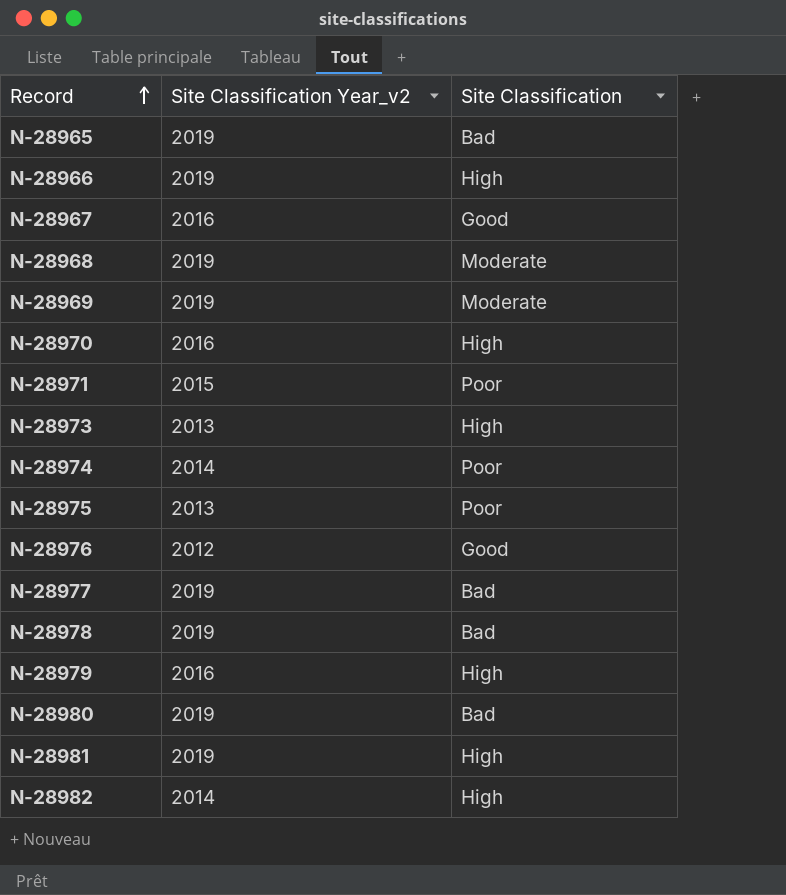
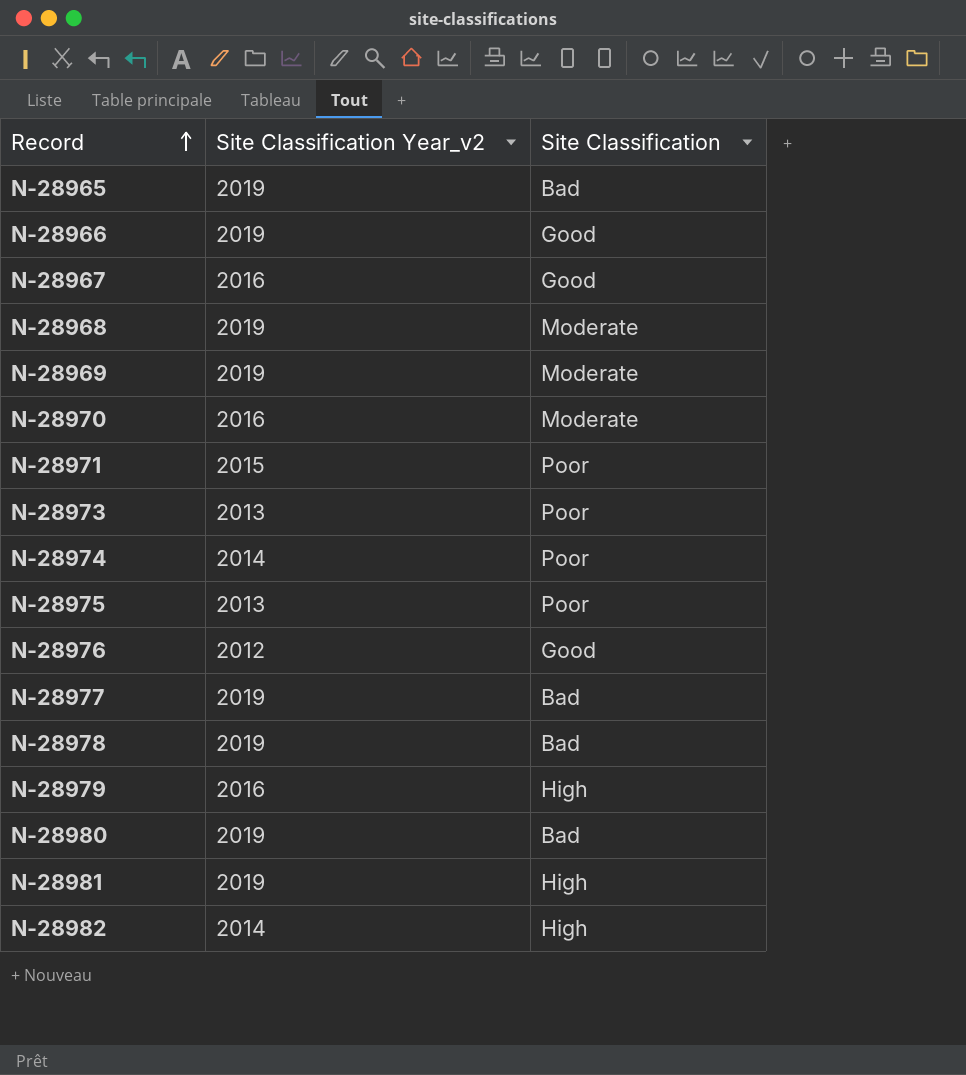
N-28966 | Site Classification: High -> Good
N-28970 | Site Classification: High -> Moderate
N-28973 | Site Classification: High -> Poor

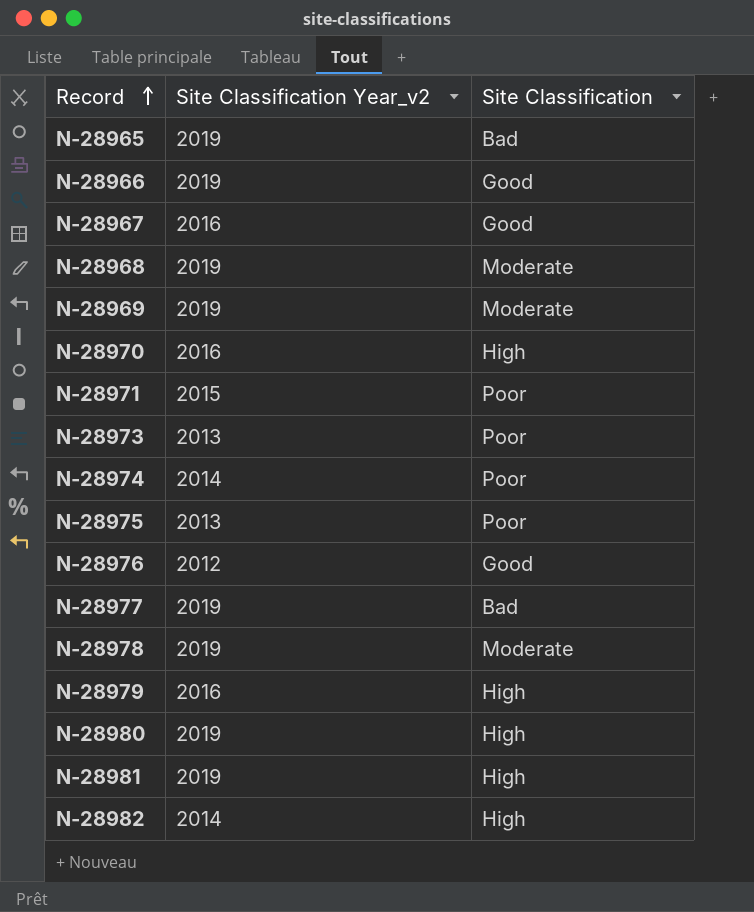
N-28970 | Site Classification: Moderate -> High
N-28978 | Site Classification: Bad -> Moderate
N-28980 | Site Classification: Bad -> High

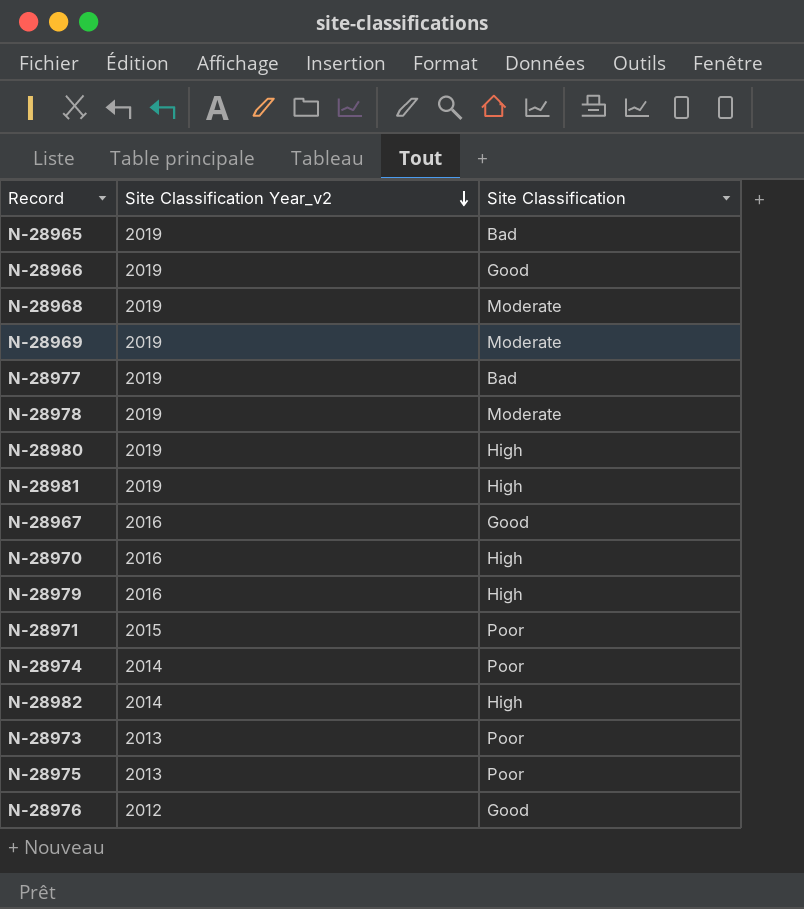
row order: Record ascending -> Site Classification Year_v2 descending

